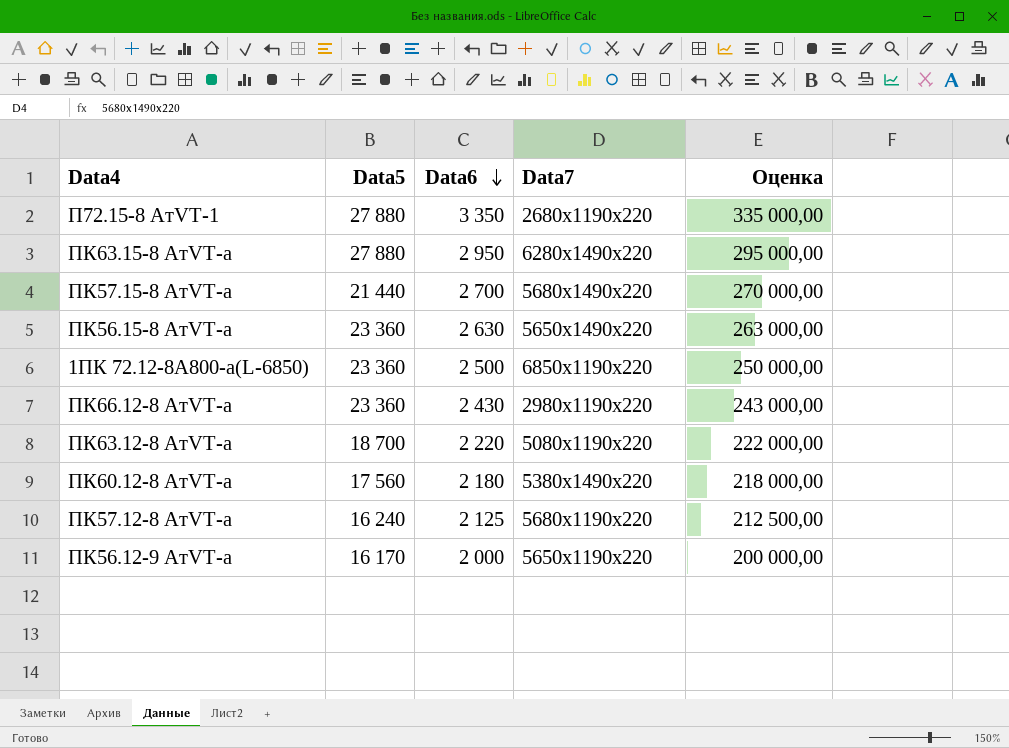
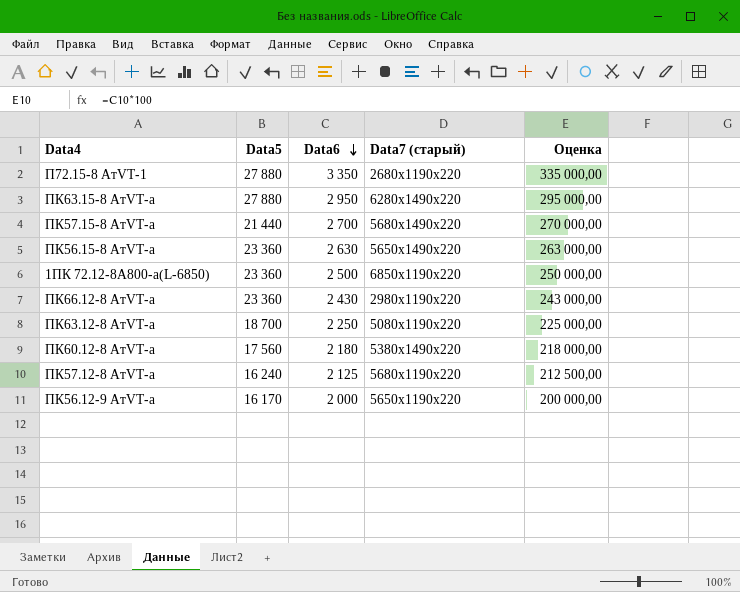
column name: Data7 -> Data7 (старый)
ПК63.12-8 АтVТ-а | Data6: 2 220 -> 2 250
ПК63.12-8 АтVТ-а | Оценка: 222 000,00 -> 225 000,00

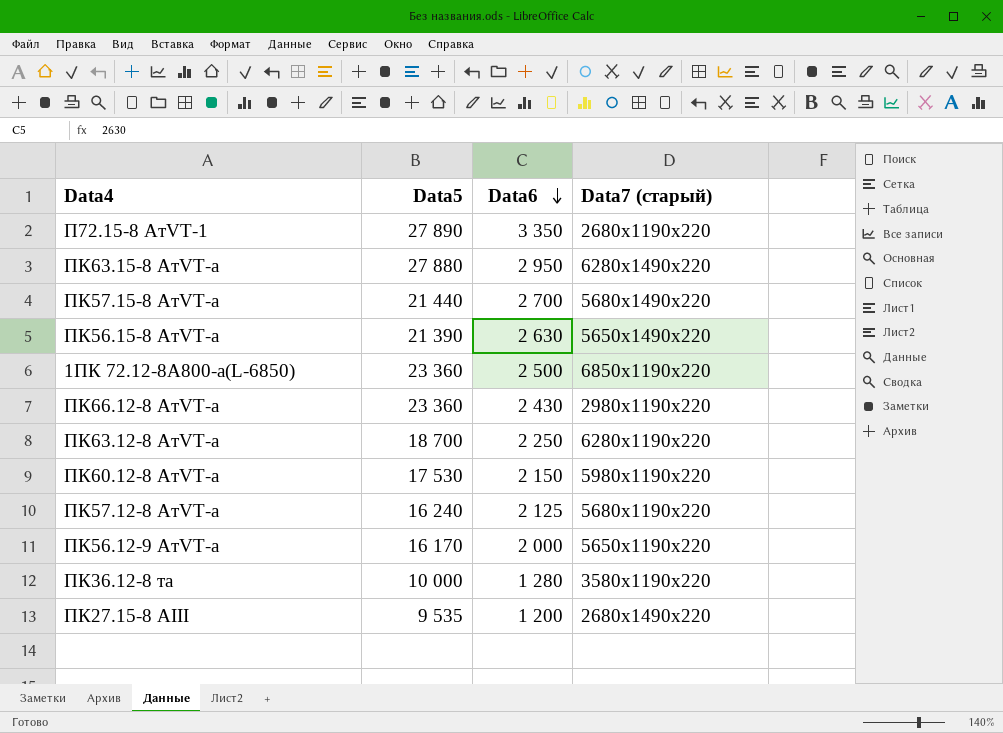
column Оценка | formula: [Data6] * 100 -> none
П72.15-8 АтVТ-1 | Data5: 27 880 -> 27 890
ПК56.15-8 АтVТ-а | Data5: 23 360 -> 21 390
ПК63.12-8 АтVТ-а | Data7 (старый): 5080х1190х220 -> 6280х1190х220
ПК60.12-8 АтVТ-а | Data5: 17 560 -> 17 530
ПК60.12-8 АтVТ-а | Data6: 2 180 -> 2 150
ПК60.12-8 АтVТ-а | Data7 (старый): 5380х1490х220 -> 5980х1190х220
row ПК36.12-8 та: none -> 10 000 | 1 280 | 3580х1190х220
row ПК27.15-8 AIII: none -> 9 535 | 1 200 | 2680х1490х220

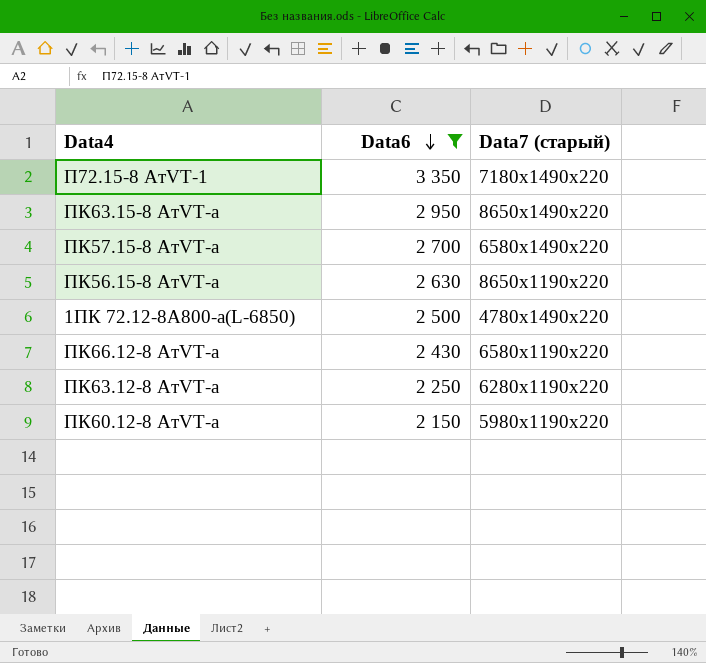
filter: none -> Data6 >= 2 150
column Data5 | position: 2 -> none
П72.15-8 АтVТ-1 | Data7 (старый): 2680х1190х220 -> 7180х1490х220
ПК63.15-8 АтVТ-а | Data7 (старый): 6280х1490х220 -> 8650х1490х220
ПК57.15-8 АтVТ-а | Data7 (старый): 5680х1490х220 -> 6580x1490x220
ПК56.15-8 АтVТ-а | Data7 (старый): 5650х1490х220 -> 8650х1190х220
1ПК 72.12-8А800-а(L-6850) | Data7 (старый): 6850x1190x220 -> 4780х1490х220
ПК66.12-8 AтVT-а | Data7 (старый): 2980х1190х220 -> 6580x1190x220

